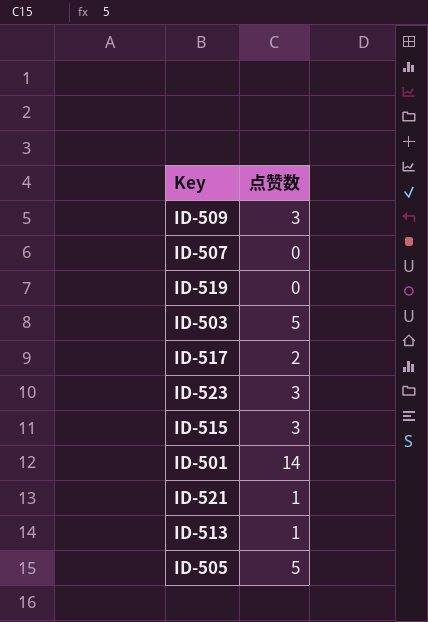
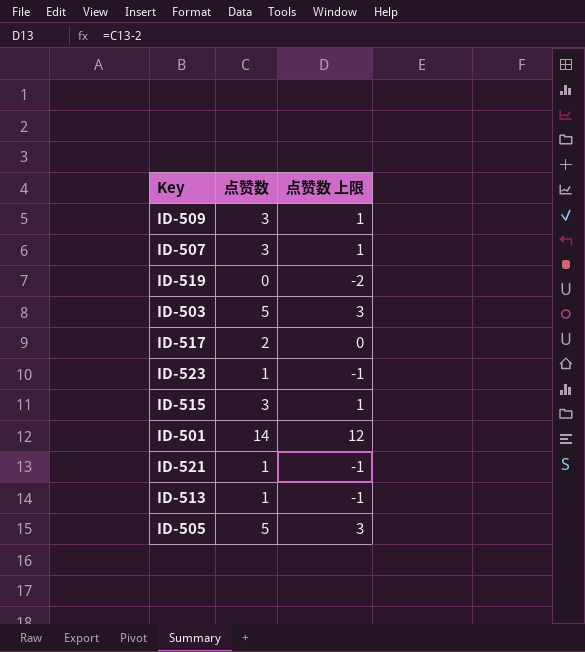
column 点赞数 上限 | formula: none -> [点赞数] - 2
ID-507 | 点赞数: 0 -> 3
ID-523 | 点赞数: 3 -> 1

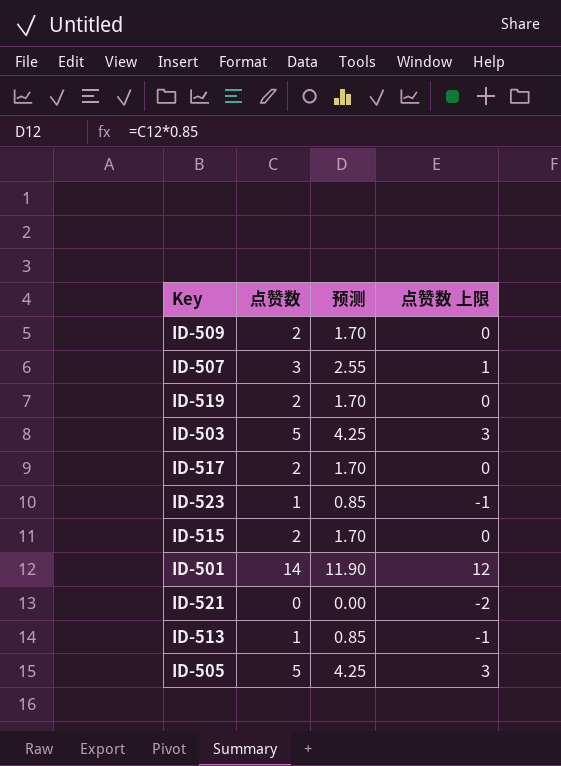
column 预测 | formula: none -> [点赞数] * 0.85
ID-509 | 点赞数: 3 -> 2
ID-509 | 点赞数 上限: 1 -> 0
ID-519 | 点赞数: 0 -> 2
ID-519 | 点赞数 上限: -2 -> 0
ID-515 | 点赞数: 3 -> 2
ID-515 | 点赞数 上限: 1 -> 0
ID-521 | 点赞数: 1 -> 0
ID-521 | 点赞数 上限: -1 -> -2

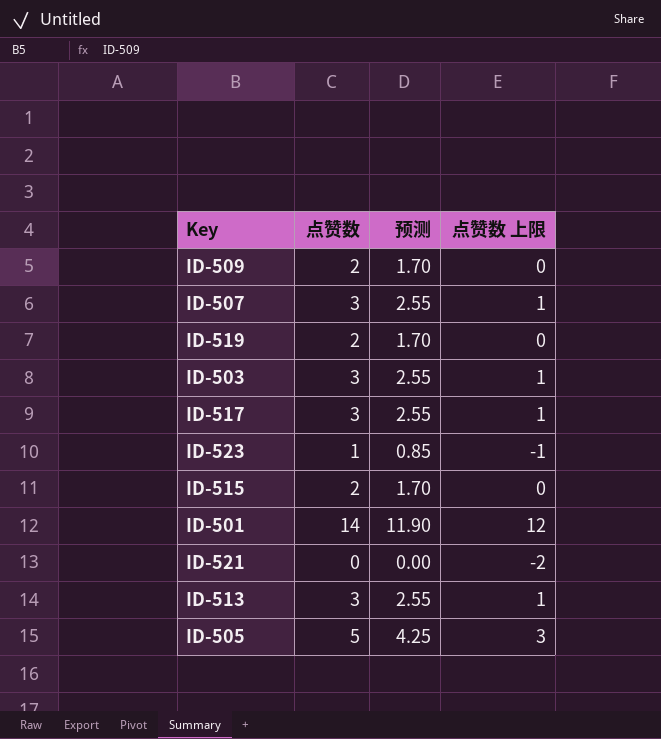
ID-503 | 点赞数: 5 -> 3
ID-503 | 预测: 4.25 -> 2.55
ID-503 | 点赞数 上限: 3 -> 1
ID-517 | 点赞数: 2 -> 3
ID-517 | 预测: 1.70 -> 2.55
ID-517 | 点赞数 上限: 0 -> 1
ID-513 | 点赞数: 1 -> 3
ID-513 | 预测: 0.85 -> 2.55
ID-513 | 点赞数 上限: -1 -> 1

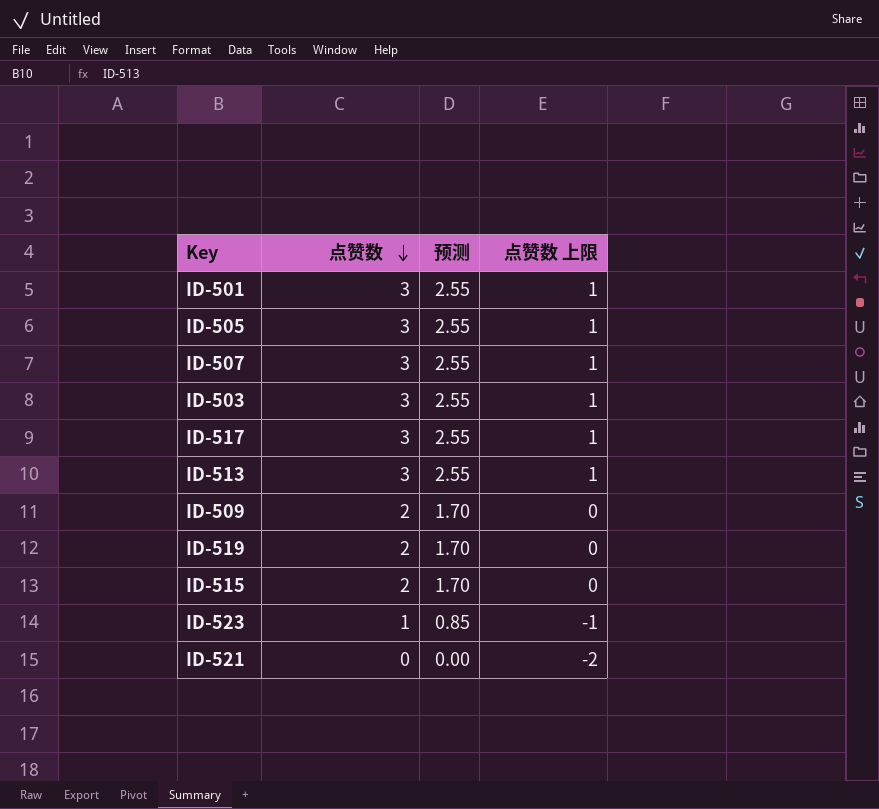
row order: none -> 点赞数 descending
ID-501 | 点赞数: 14 -> 3
ID-501 | 预测: 11.90 -> 2.55
ID-501 | 点赞数 上限: 12 -> 1
ID-505 | 点赞数: 5 -> 3
ID-505 | 预测: 4.25 -> 2.55
ID-505 | 点赞数 上限: 3 -> 1

